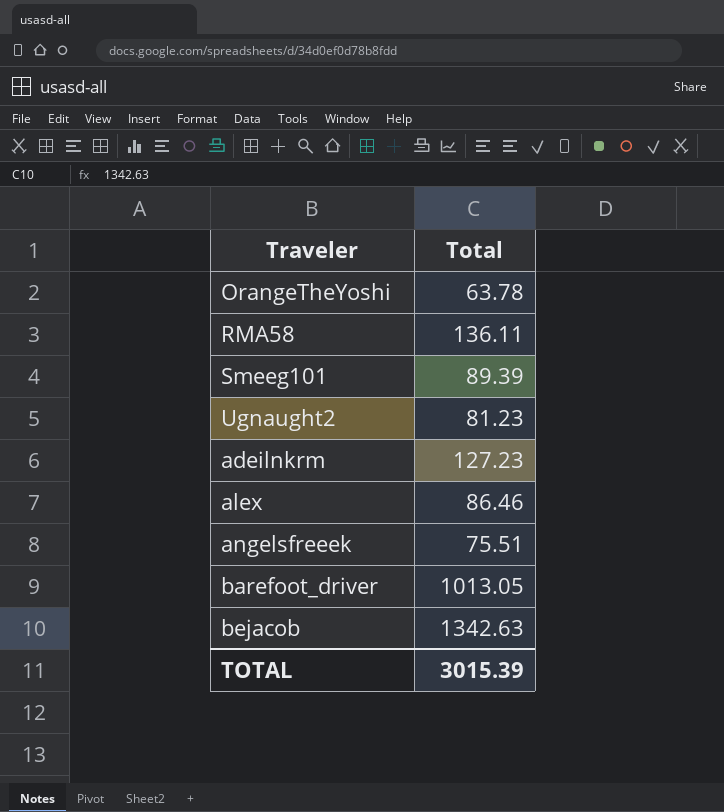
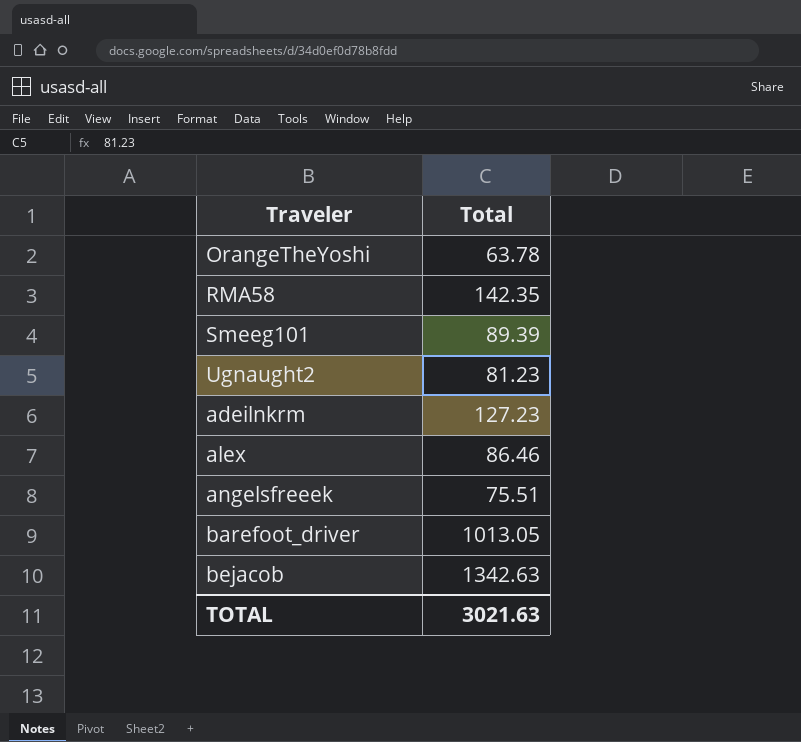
RMA58 | Total: 136.11 -> 142.35
TOTAL | Total: 3015.39 -> 3021.63

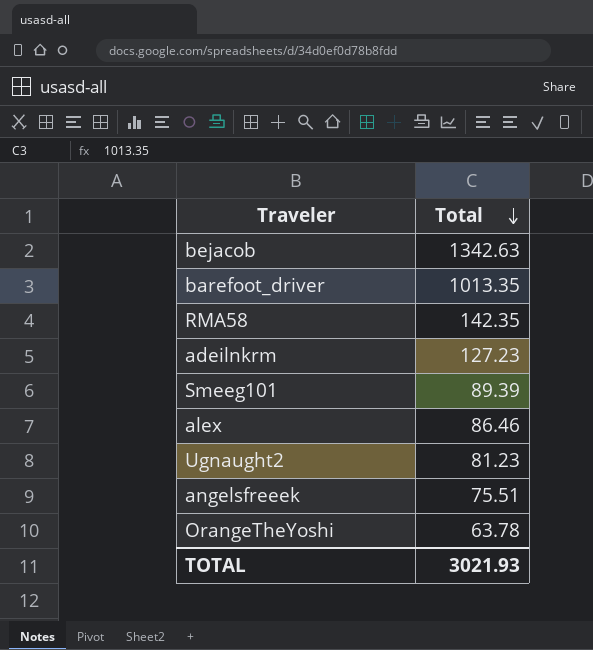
row order: none -> Total descending
barefoot_driver | Total: 1013.05 -> 1013.35
TOTAL | Total: 3021.63 -> 3021.93

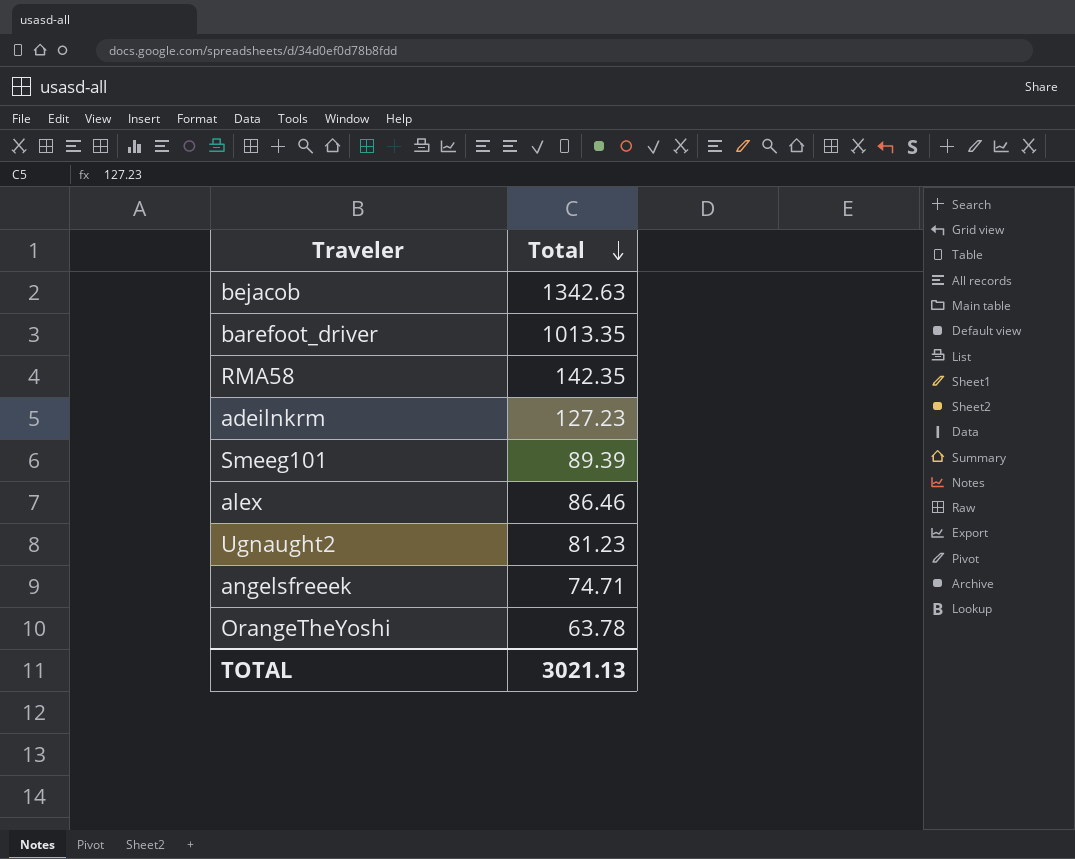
angelsfreeek | Total: 75.51 -> 74.71
TOTAL | Total: 3021.93 -> 3021.13

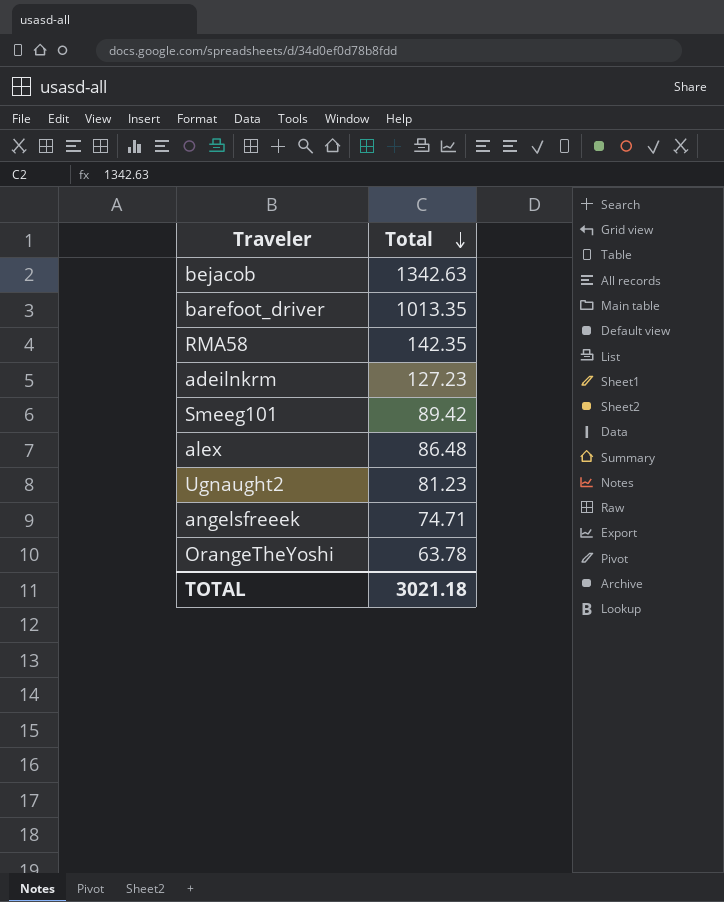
Smeeg101 | Total: 89.39 -> 89.42
alex | Total: 86.46 -> 86.48
TOTAL | Total: 3021.13 -> 3021.18

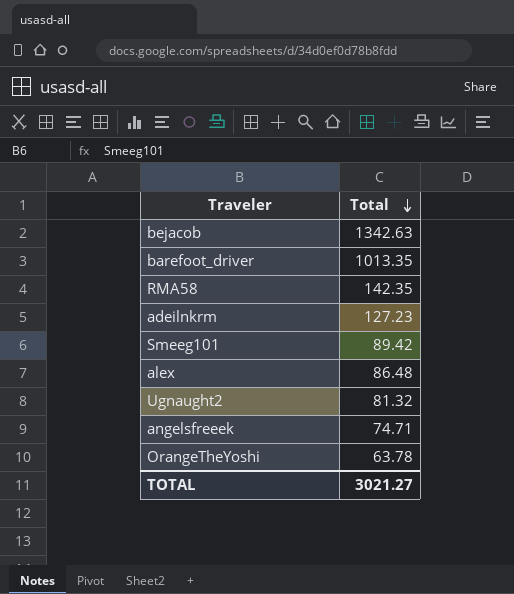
Ugnaught2 | Total: 81.23 -> 81.32
TOTAL | Total: 3021.18 -> 3021.27

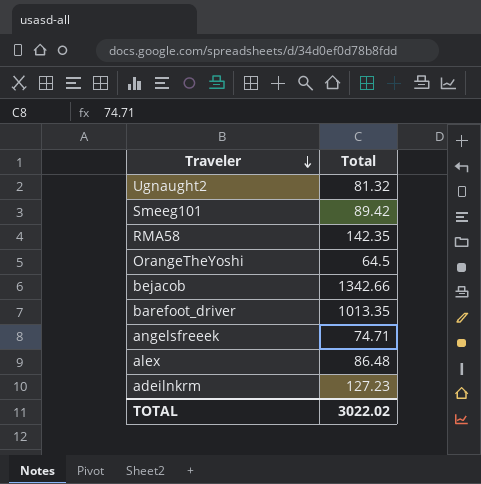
row order: Total descending -> Traveler descending
OrangeTheYoshi | Total: 63.78 -> 64.5
bejacob | Total: 1342.63 -> 1342.66
TOTAL | Total: 3021.27 -> 3022.02

